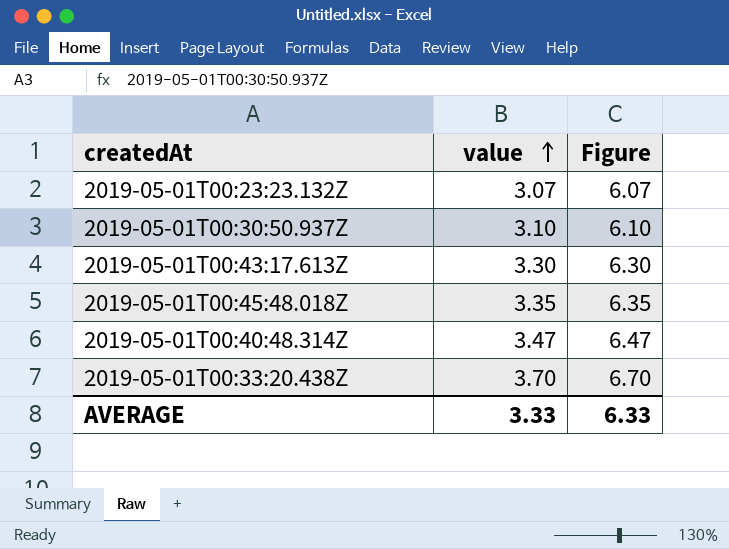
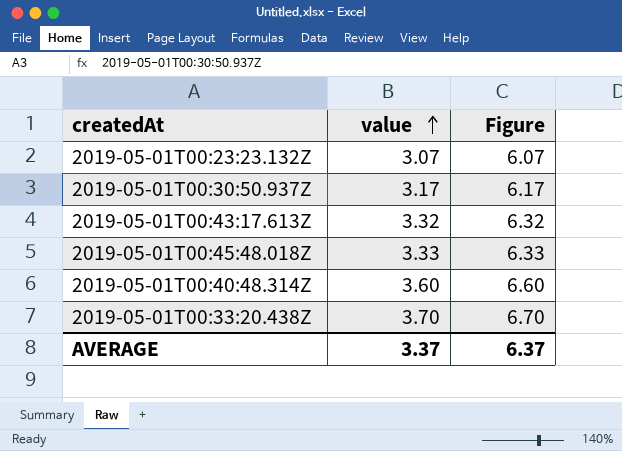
2019-05-01T00:30:50.937Z | value: 3.10 -> 3.17
2019-05-01T00:30:50.937Z | Figure: 6.10 -> 6.17
2019-05-01T00:43:17.613Z | value: 3.30 -> 3.32
2019-05-01T00:43:17.613Z | Figure: 6.30 -> 6.32
2019-05-01T00:45:48.018Z | value: 3.35 -> 3.33
2019-05-01T00:45:48.018Z | Figure: 6.35 -> 6.33
2019-05-01T00:40:48.314Z | value: 3.47 -> 3.60
2019-05-01T00:40:48.314Z | Figure: 6.47 -> 6.60
AVERAGE | value: 3.33 -> 3.37
AVERAGE | Figure: 6.33 -> 6.37

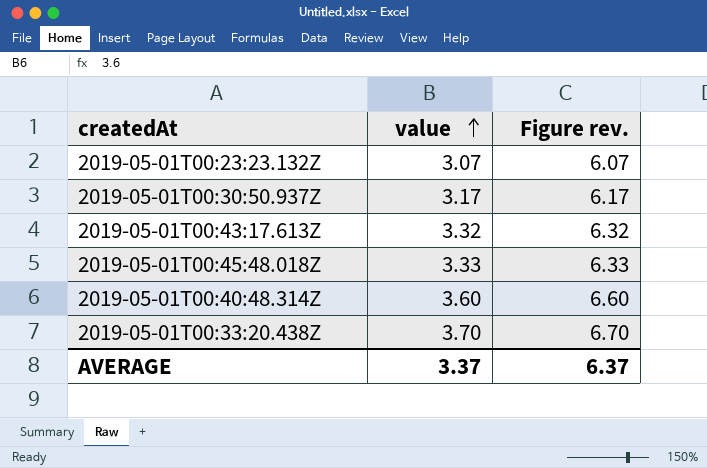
column name: Figure -> Figure rev.

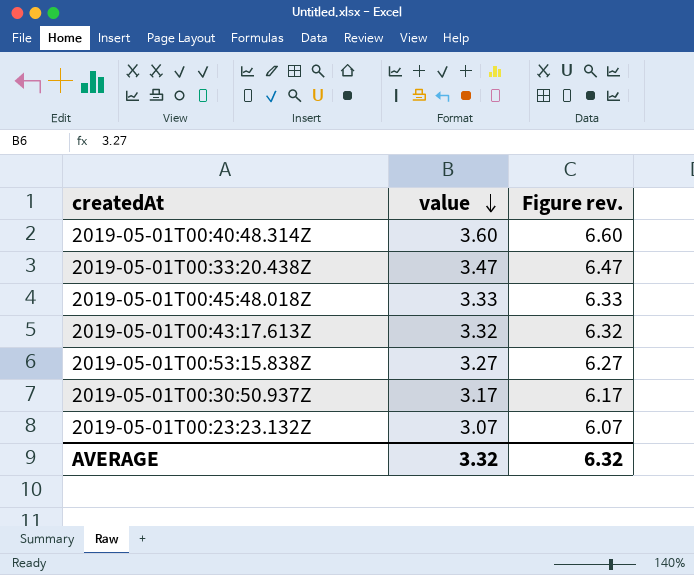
row order: value ascending -> value descending
2019-05-01T00:33:20.438Z | value: 3.70 -> 3.47
2019-05-01T00:33:20.438Z | Figure rev.: 6.70 -> 6.47
row 2019-05-01T00:53:15.838Z: none -> 3.27 | 6.27
AVERAGE | value: 3.37 -> 3.32
AVERAGE | Figure rev.: 6.37 -> 6.32

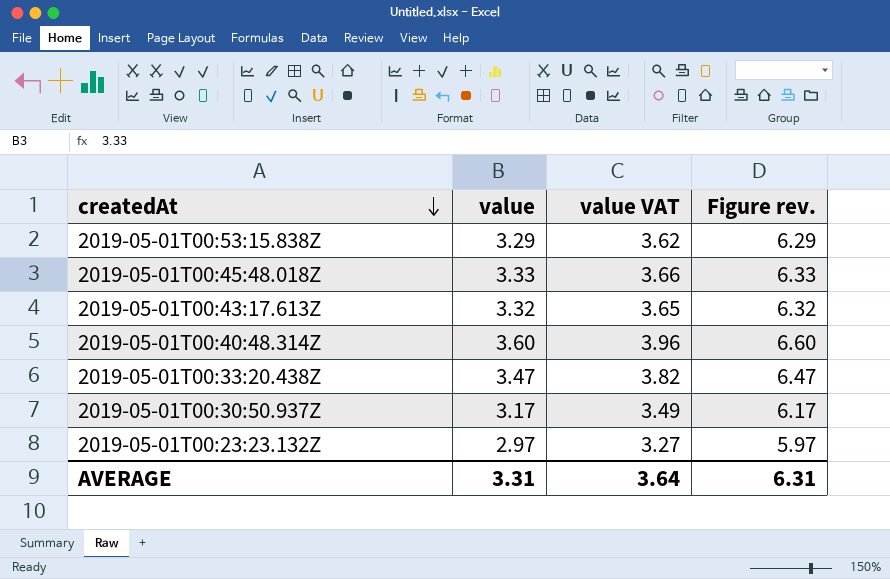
row order: value descending -> createdAt descending
column value VAT | formula: none -> [value] * 1.1
2019-05-01T00:53:15.838Z | value: 3.27 -> 3.29
2019-05-01T00:53:15.838Z | Figure rev.: 6.27 -> 6.29
2019-05-01T00:23:23.132Z | value: 3.07 -> 2.97
2019-05-01T00:23:23.132Z | Figure rev.: 6.07 -> 5.97
AVERAGE | value: 3.32 -> 3.31
AVERAGE | Figure rev.: 6.32 -> 6.31

